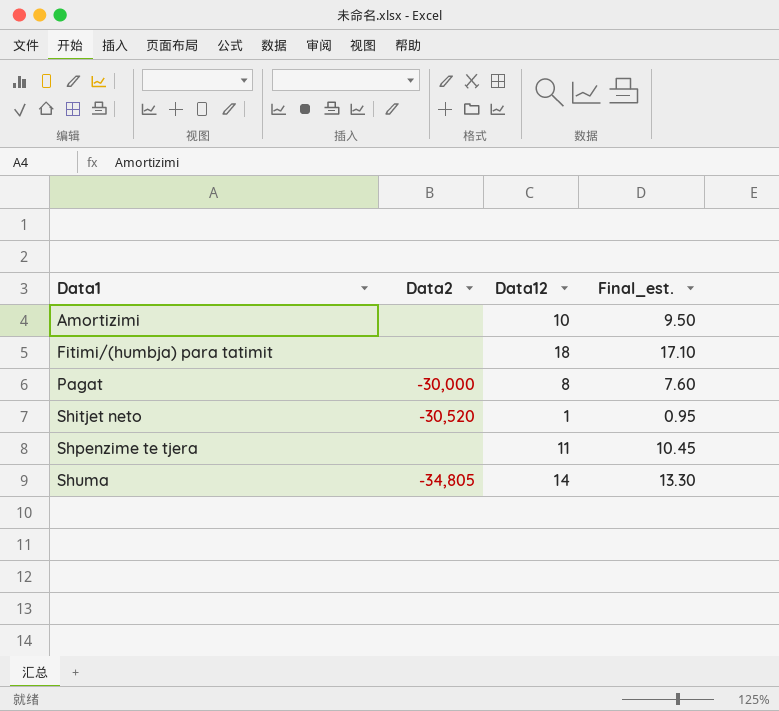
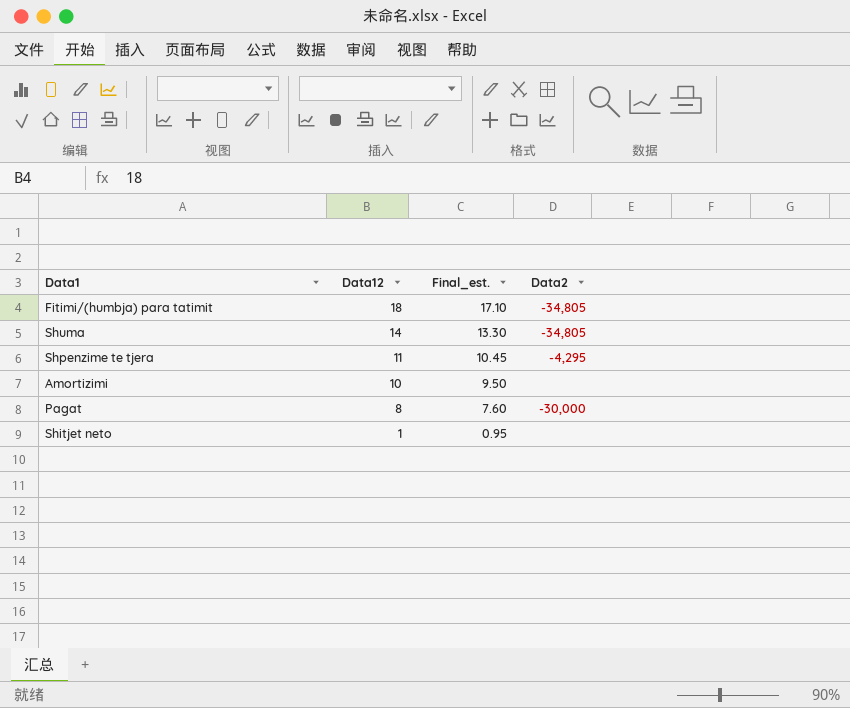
row order: Data1 ascending -> Data12 descending
column Data2 | position: 2 -> 4
Fitimi/(humbja) para tatimit | Data2: none -> -34,805
Shpenzime te tjera | Data2: none -> -4,295
Shitjet neto | Data2: -30,520 -> none

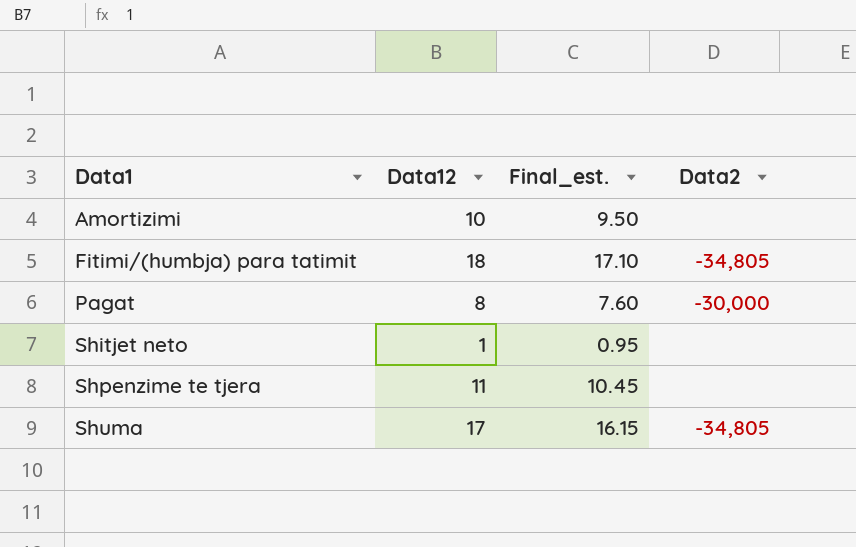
row order: Data12 descending -> Data1 ascending
Shpenzime te tjera | Data2: -4,295 -> none
Shuma | Data12: 14 -> 17
Shuma | Final_est.: 13.30 -> 16.15

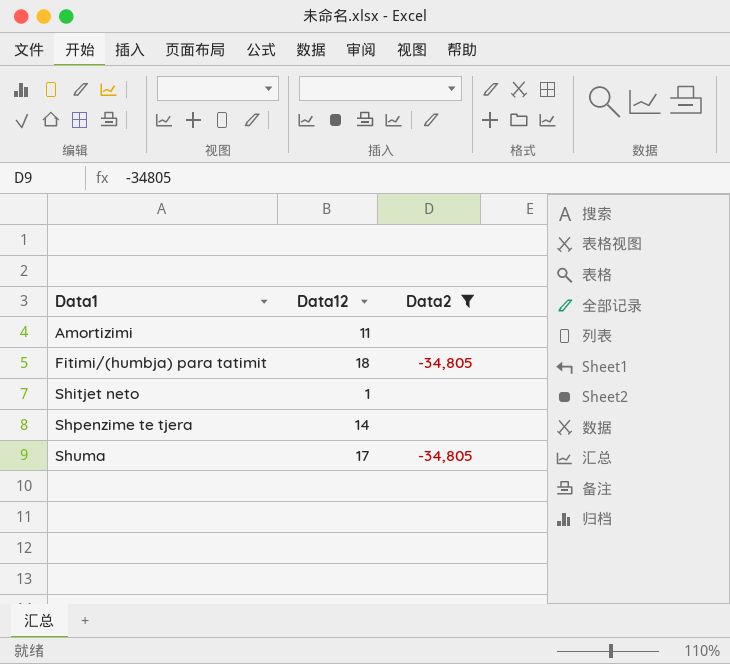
filter: none -> Data2 != -30,000
column Final_est. | formula: [Data12] * 0.95 -> none
Amortizimi | Data12: 10 -> 11
Shpenzime te tjera | Data12: 11 -> 14

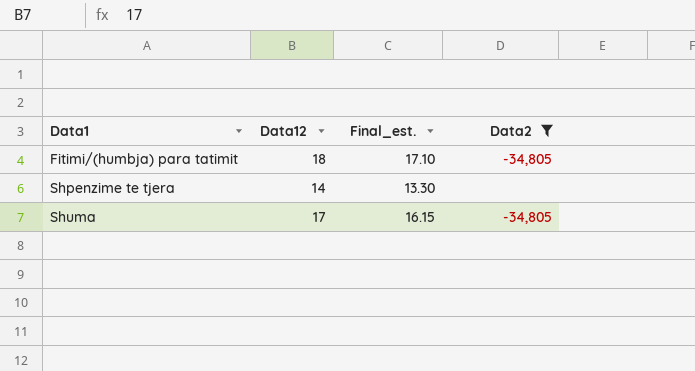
column Final_est. | formula: none -> [Data12] * 0.95
row Amortizimi: 11 | none -> none
row Shitjet neto: 1 | none -> none

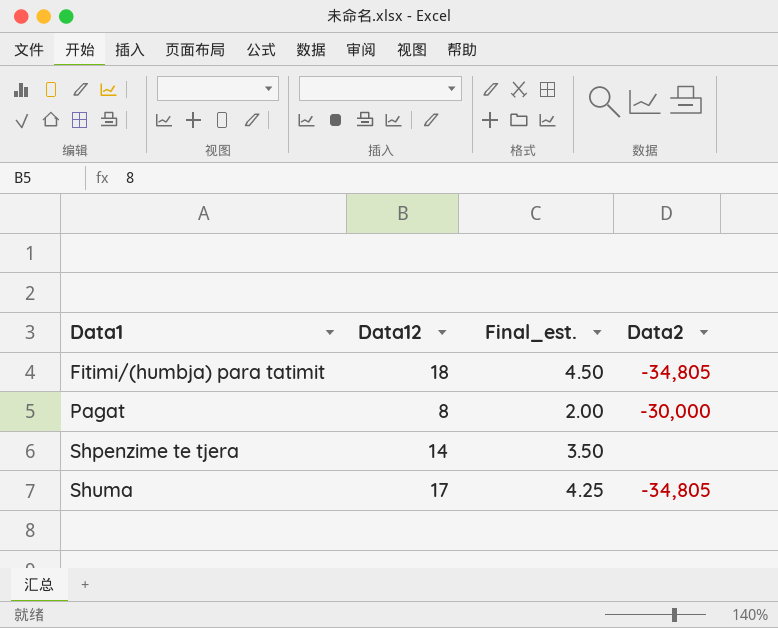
filter: Data2 != -30,000 -> none
column Final_est. | formula: [Data12] * 0.95 -> [Data12] * 0.25

